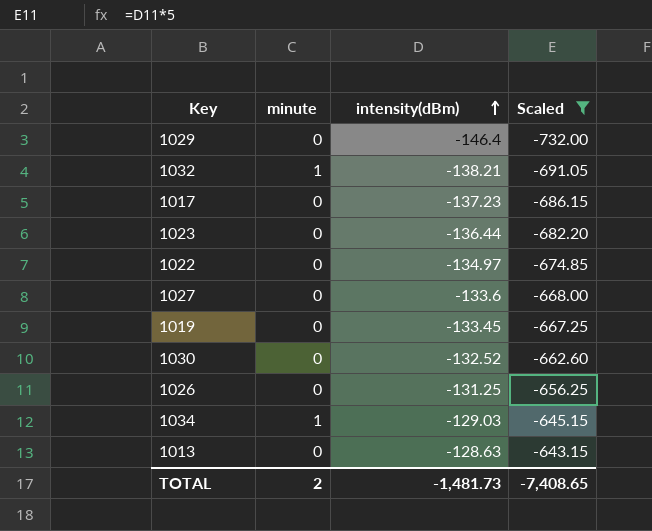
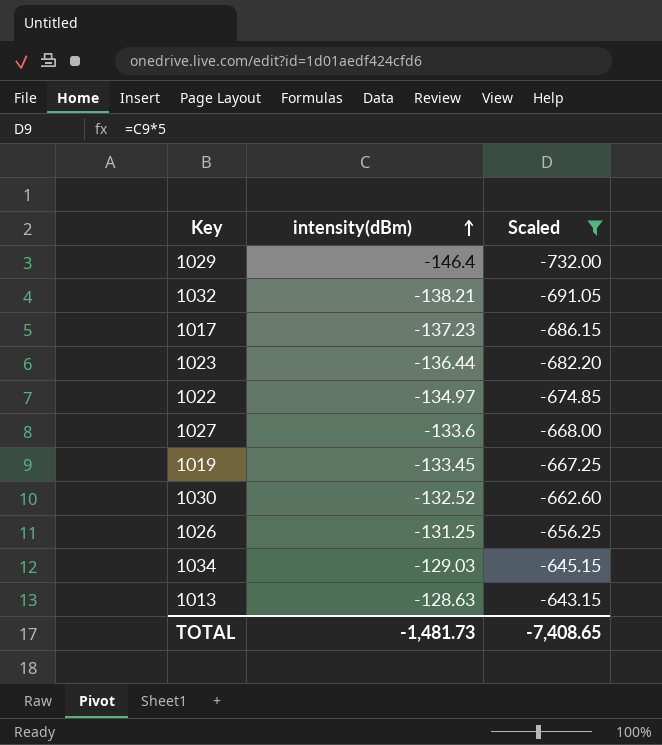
column minute | position: 2 -> none

